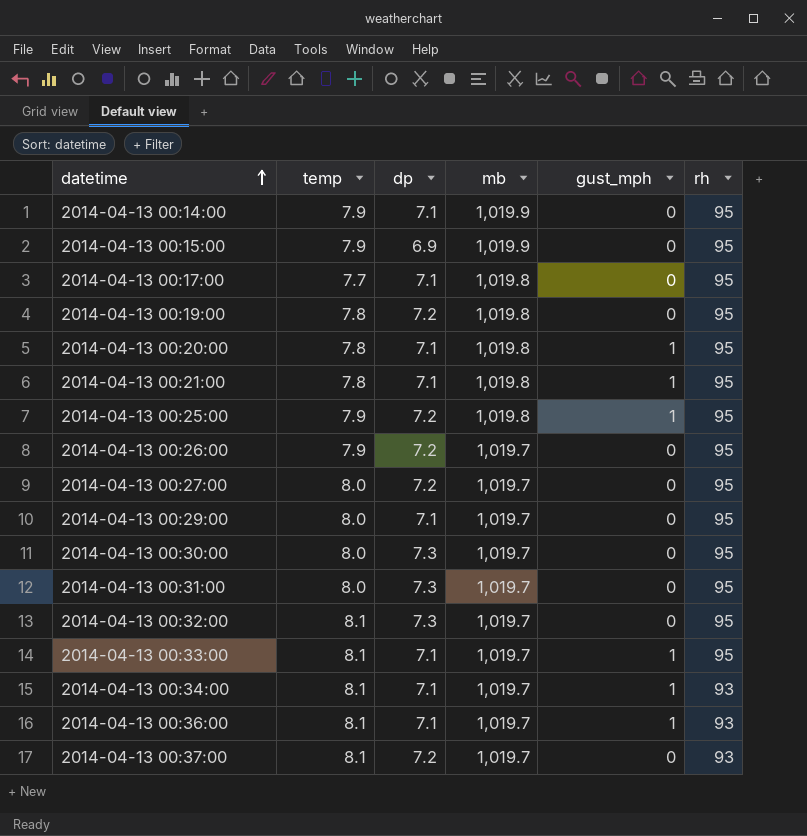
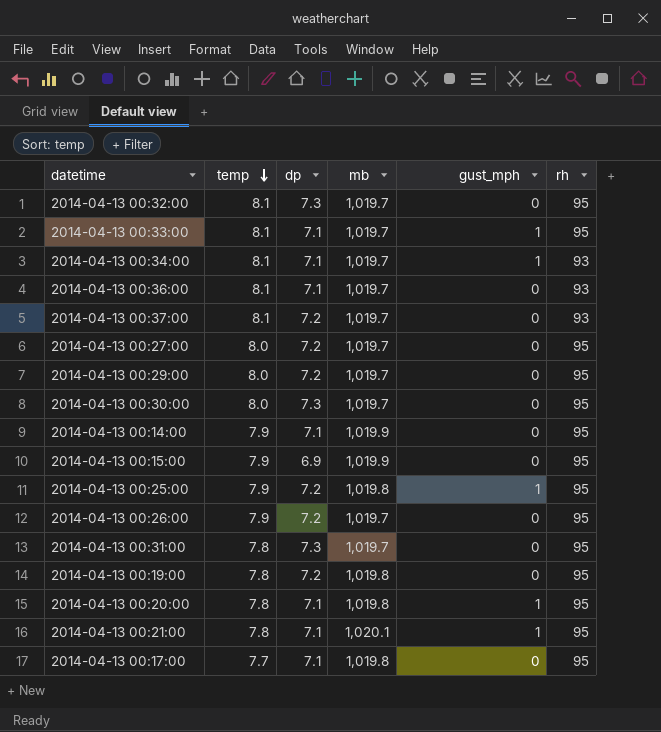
row order: datetime ascending -> temp descending
2014-04-13 00:36:00 | gust_mph: 1 -> 0
2014-04-13 00:29:00 | dp: 7.1 -> 7.2
2014-04-13 00:31:00 | temp: 8.0 -> 7.8
2014-04-13 00:21:00 | mb: 1,019.8 -> 1,020.1

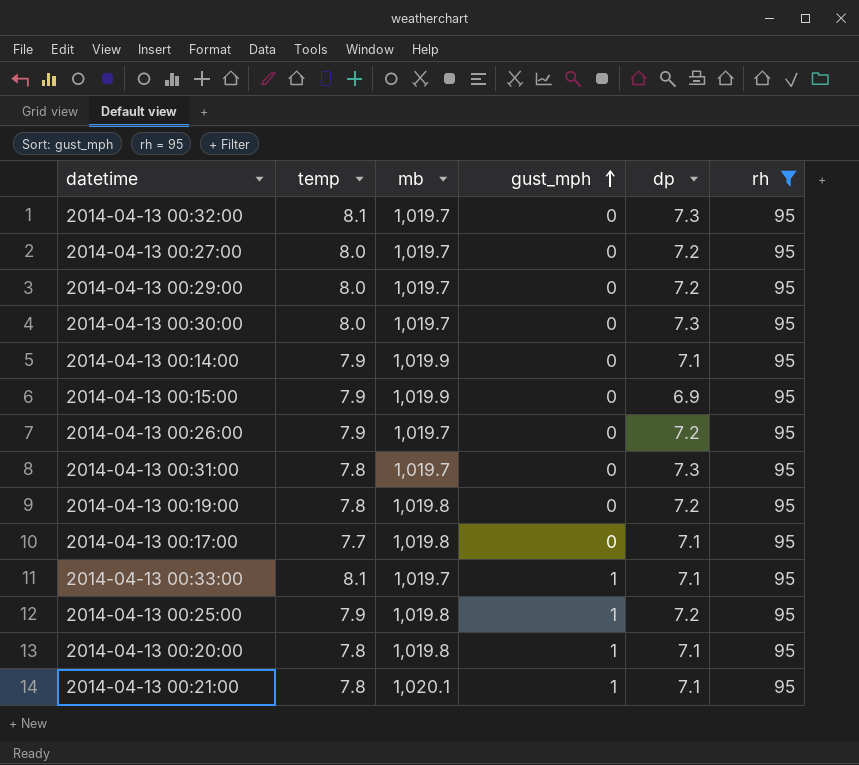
filter: none -> rh = 95
row order: temp descending -> gust_mph ascending
column dp | position: 3 -> 5

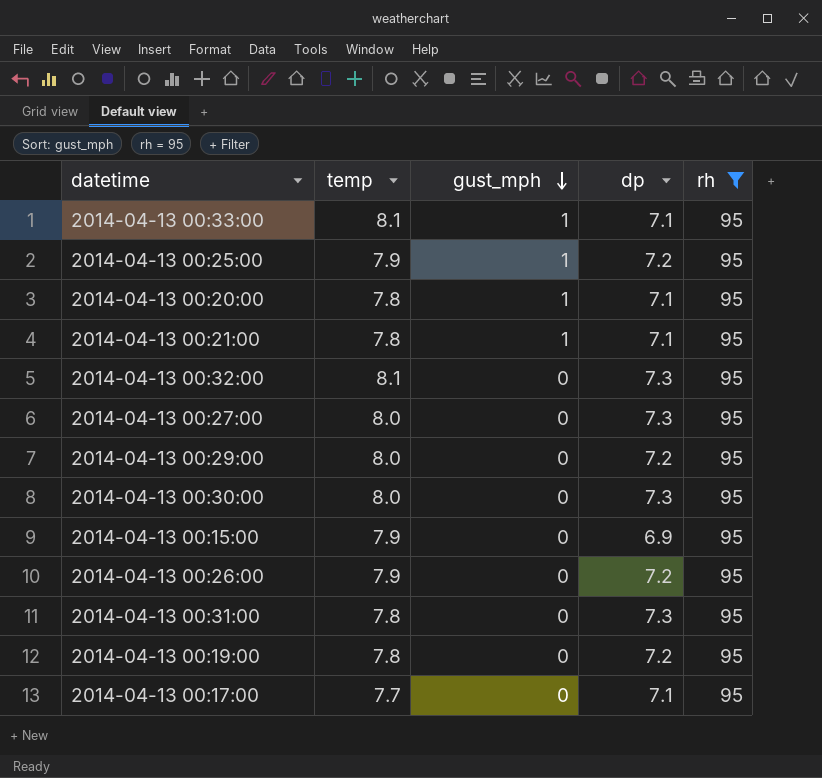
row order: gust_mph ascending -> gust_mph descending
column mb | position: 3 -> none
row 2014-04-13 00:14:00: 7.9 | 1,019.9 | 0 | 7.1 | 95 -> none
2014-04-13 00:27:00 | dp: 7.2 -> 7.3

